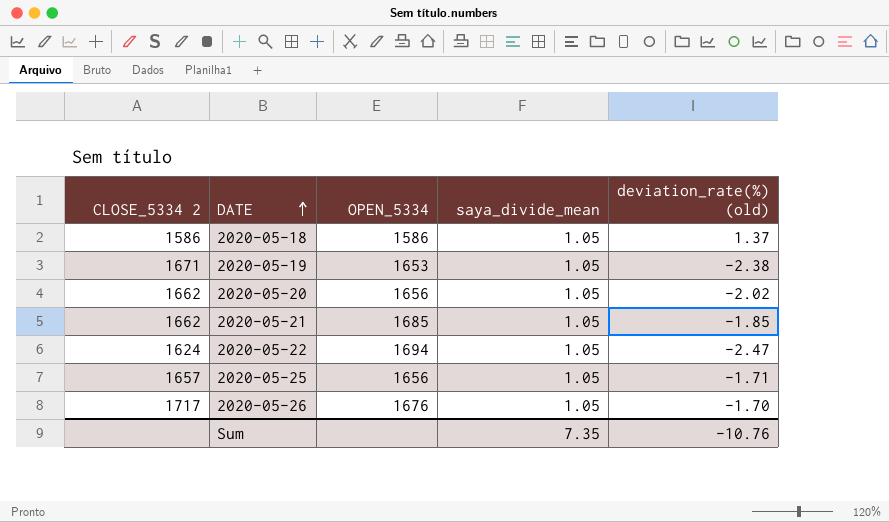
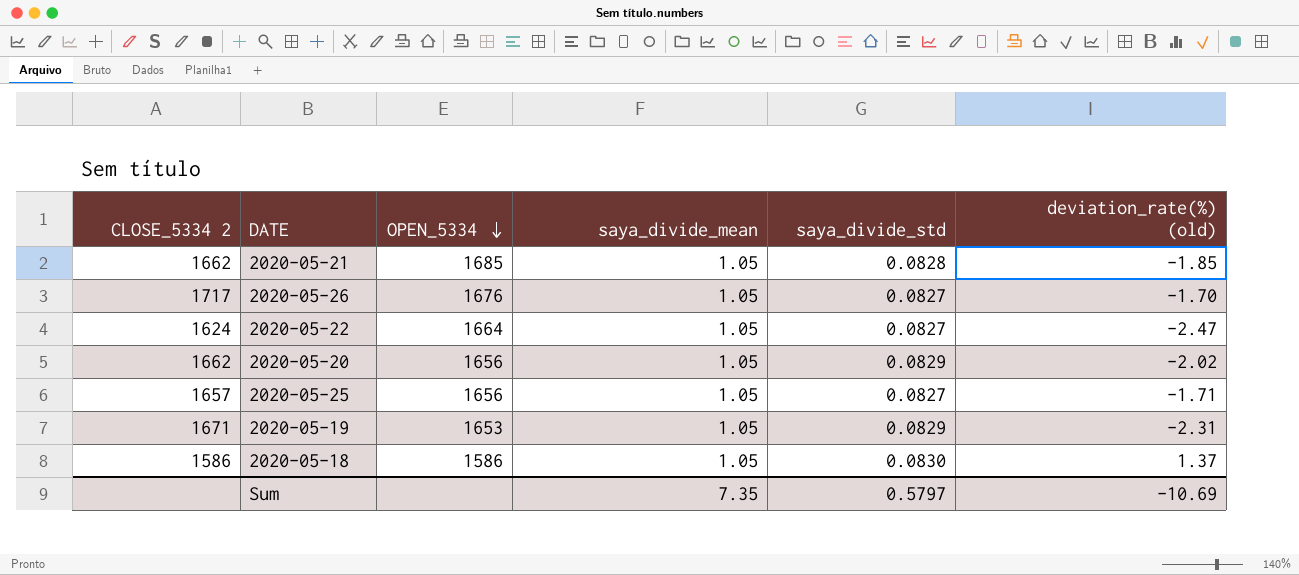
row order: DATE ascending -> OPEN_5334 descending
column saya_divide_std | position: none -> 5
2020-05-22 | OPEN_5334: 1694 -> 1664
2020-05-19 | deviation_rate(%) (old): -2.38 -> -2.31
Sum | deviation_rate(%) (old): -10.76 -> -10.69

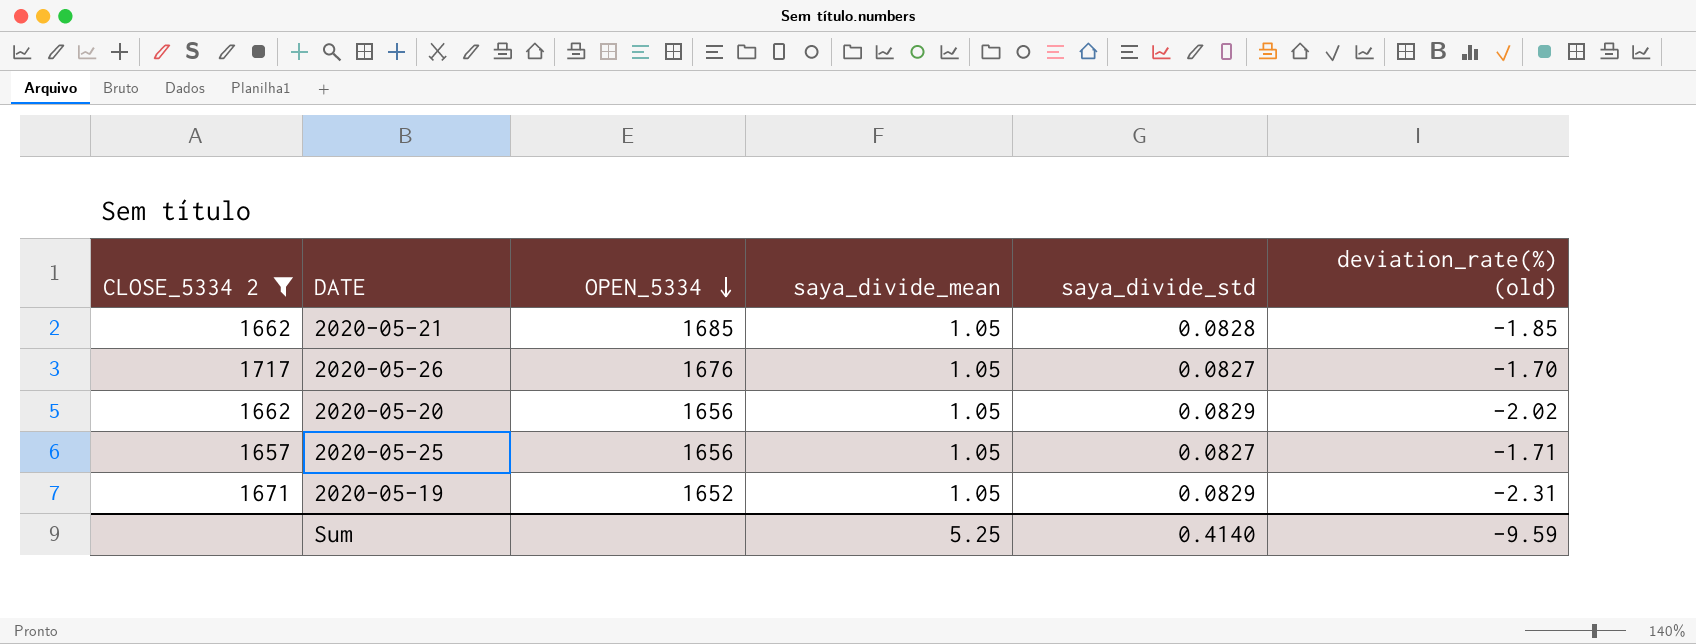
filter: none -> CLOSE_5334 2 >= 1657
2020-05-19 | OPEN_5334: 1653 -> 1652
Sum | saya_divide_mean: 7.35 -> 5.25
Sum | saya_divide_std: 0.5797 -> 0.4140
Sum | deviation_rate(%) (old): -10.69 -> -9.59

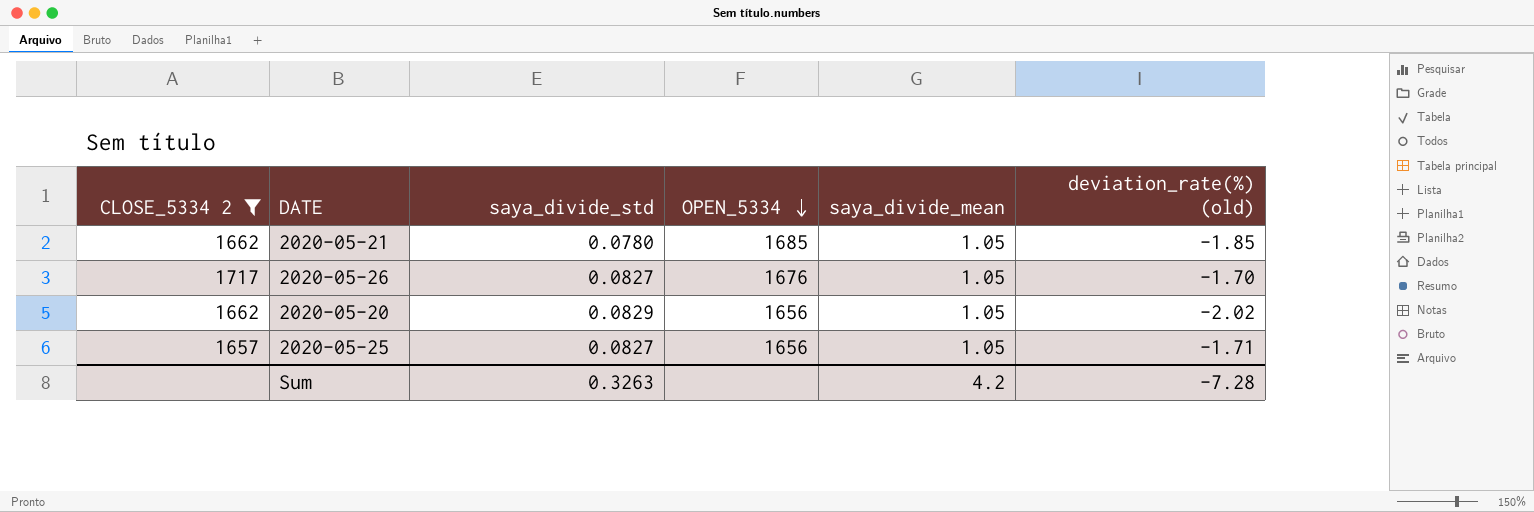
column saya_divide_std | position: 5 -> 3
row 2020-05-19: 1671 | 1652 | 1.05 | 0.0829 | -2.31 -> none
2020-05-21 | saya_divide_std: 0.0828 -> 0.0780
Sum | saya_divide_std: 0.4140 -> 0.3263
Sum | saya_divide_mean: 5.25 -> 4.2
Sum | deviation_rate(%) (old): -9.59 -> -7.28

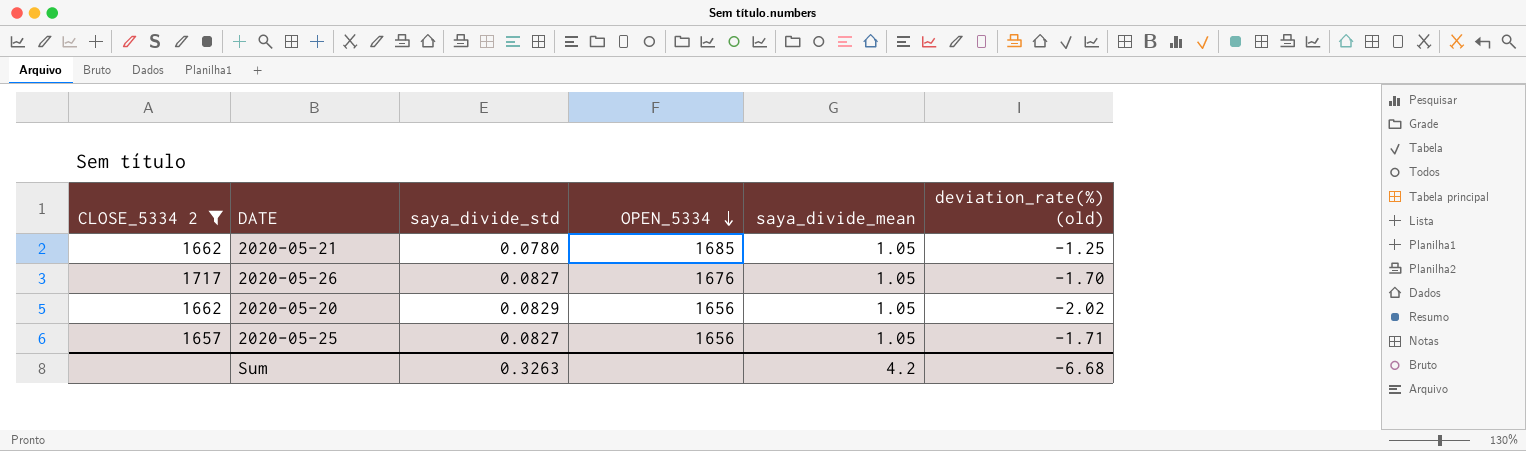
2020-05-21 | deviation_rate(%) (old): -1.85 -> -1.25
Sum | deviation_rate(%) (old): -7.28 -> -6.68

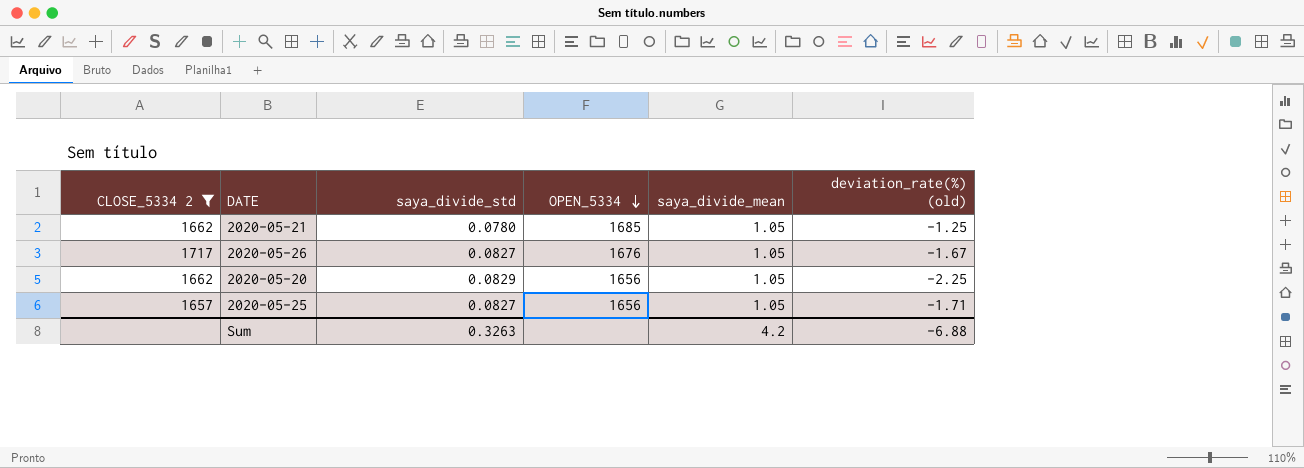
2020-05-26 | deviation_rate(%) (old): -1.70 -> -1.67
2020-05-20 | deviation_rate(%) (old): -2.02 -> -2.25
Sum | deviation_rate(%) (old): -6.68 -> -6.88

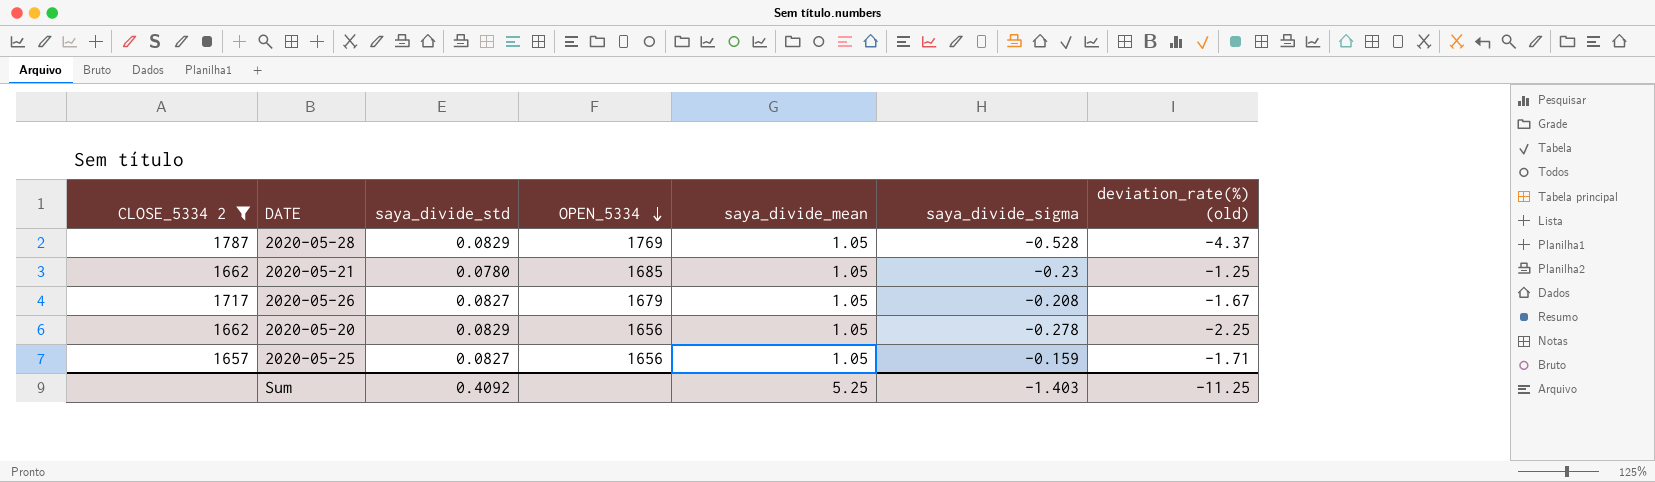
column saya_divide_sigma | position: none -> 6
row 2020-05-28: none -> 1787 | 0.0829 | 1769 | 1.05 | -0.528 | -4.37
2020-05-26 | OPEN_5334: 1676 -> 1679
Sum | saya_divide_std: 0.3263 -> 0.4092
Sum | saya_divide_mean: 4.2 -> 5.25
Sum | deviation_rate(%) (old): -6.88 -> -11.25

